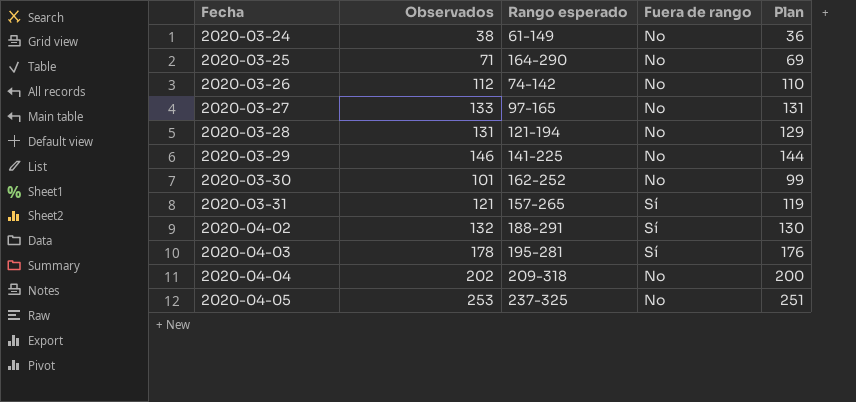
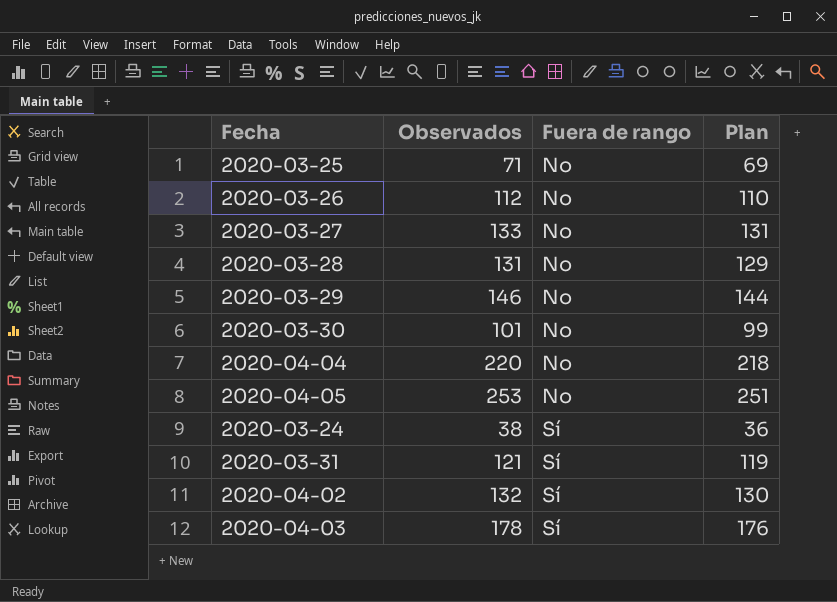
row order: Fecha ascending -> Fuera de rango ascending
column Rango esperado | position: 3 -> none
2020-04-04 | Observados: 202 -> 220
2020-04-04 | Plan: 200 -> 218
2020-03-24 | Fuera de rango: No -> Sí

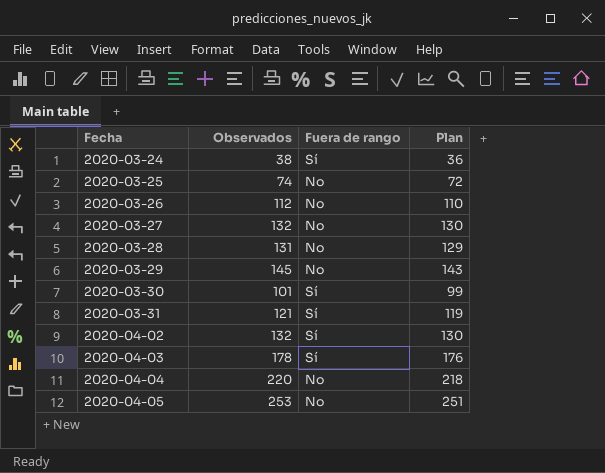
row order: Fuera de rango ascending -> Fecha ascending
2020-03-25 | Observados: 71 -> 74
2020-03-25 | Plan: 69 -> 72
2020-03-27 | Observados: 133 -> 132
2020-03-27 | Plan: 131 -> 130
2020-03-29 | Observados: 146 -> 145
2020-03-29 | Plan: 144 -> 143
2020-03-30 | Fuera de rango: No -> Sí

